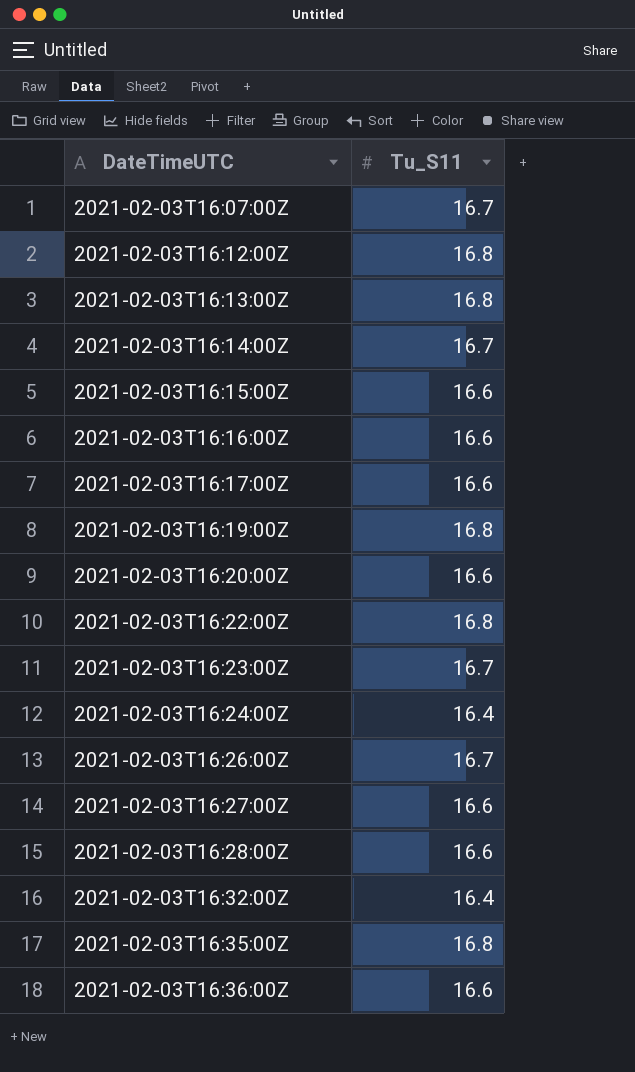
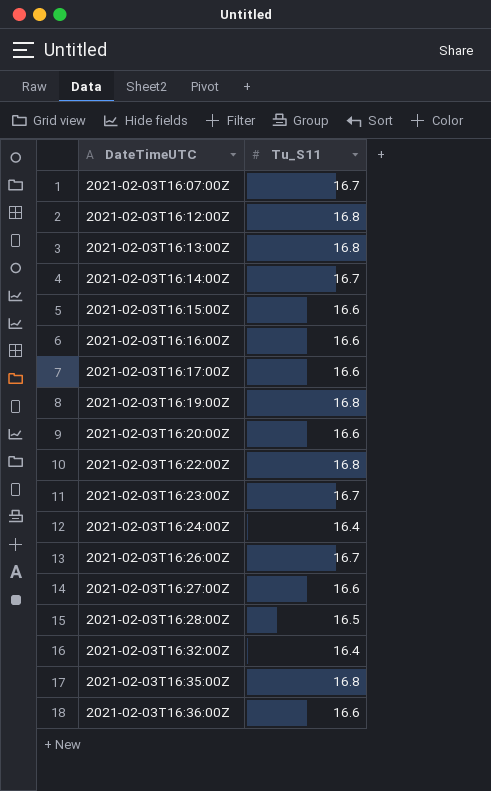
2021-02-03T16:28:00Z | Tu_S11: 16.6 -> 16.5

